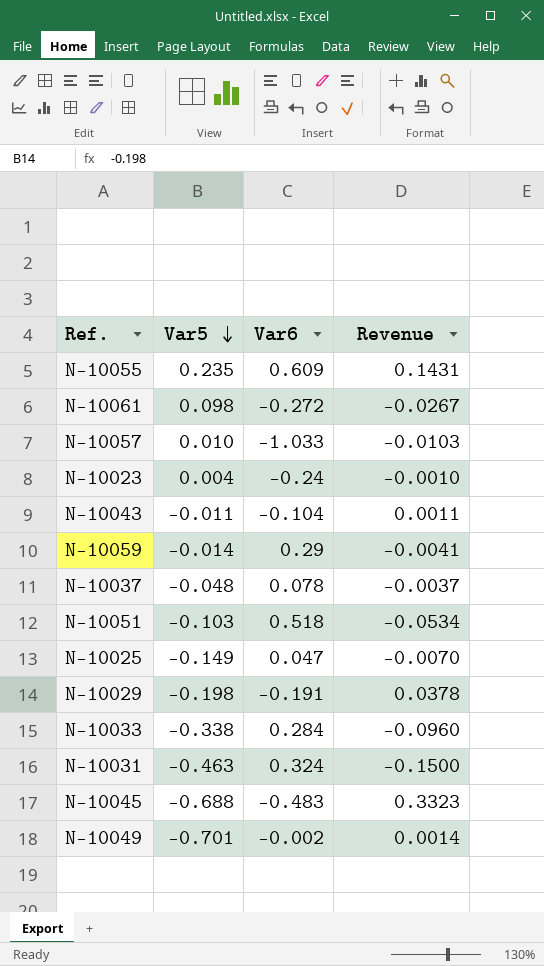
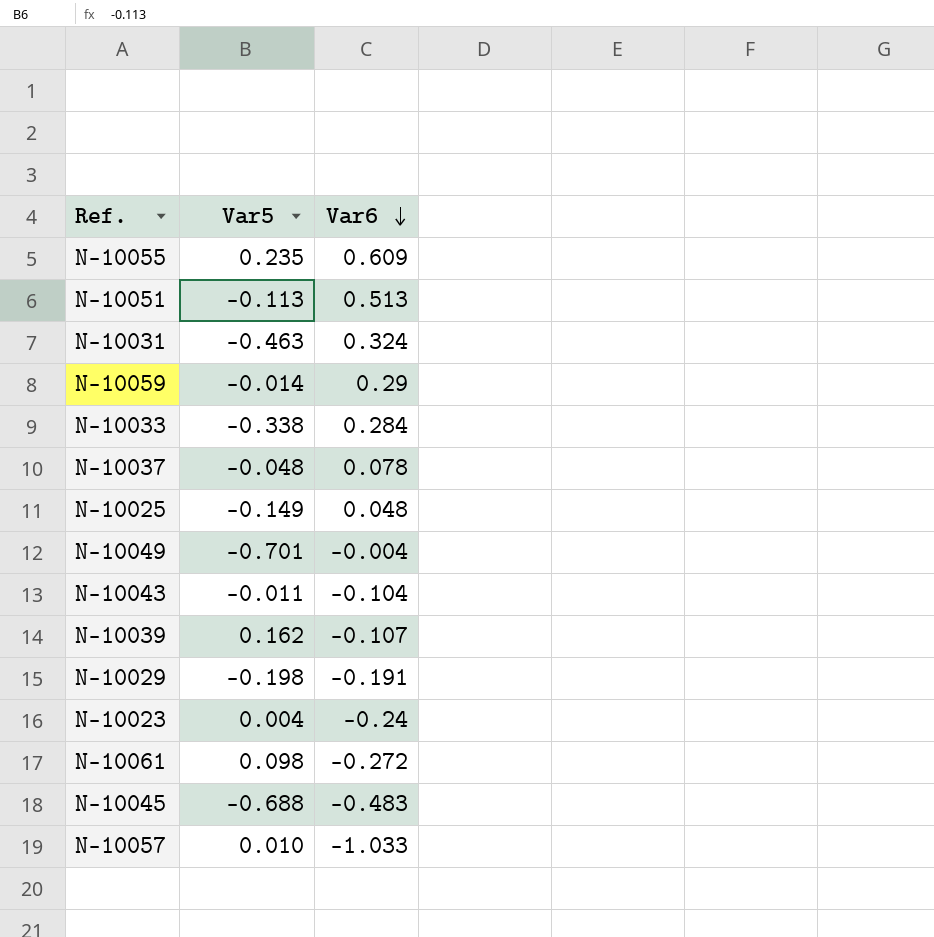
row order: Var5 descending -> Var6 descending
column Revenue | formula: [Var5] * [Var6] -> none
N-10051 | Var5: -0.103 -> -0.113
N-10051 | Var6: 0.518 -> 0.513
N-10025 | Var6: 0.047 -> 0.048
N-10049 | Var6: -0.002 -> -0.004
row N-10039: none -> 0.162 | -0.107

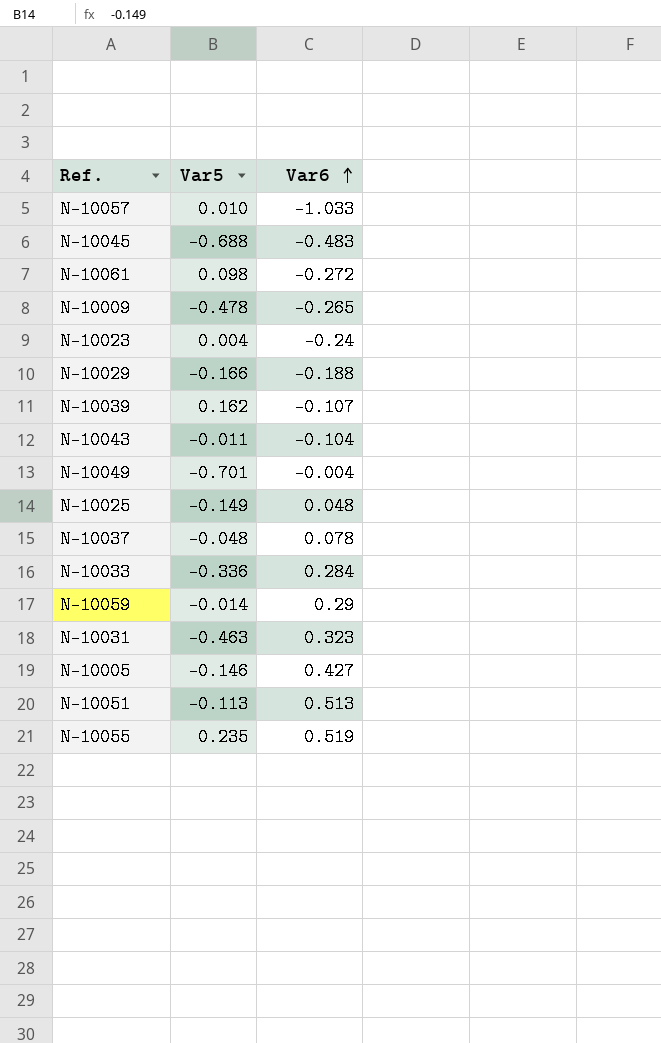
row order: Var6 descending -> Var6 ascending
row N-10009: none -> -0.478 | -0.265
N-10029 | Var5: -0.198 -> -0.166
N-10029 | Var6: -0.191 -> -0.188
N-10033 | Var5: -0.338 -> -0.336
N-10031 | Var6: 0.324 -> 0.323
row N-10005: none -> -0.146 | 0.427
N-10055 | Var6: 0.609 -> 0.519

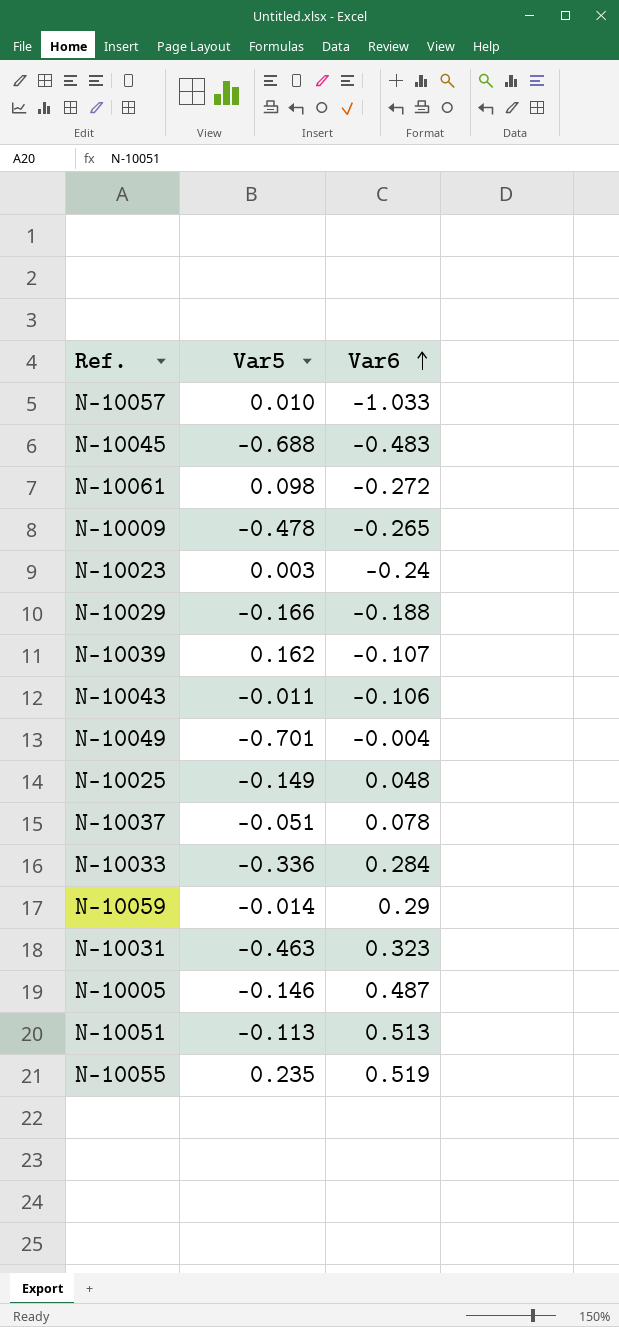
N-10023 | Var5: 0.004 -> 0.003
N-10043 | Var6: -0.104 -> -0.106
N-10037 | Var5: -0.048 -> -0.051
N-10005 | Var6: 0.427 -> 0.487

